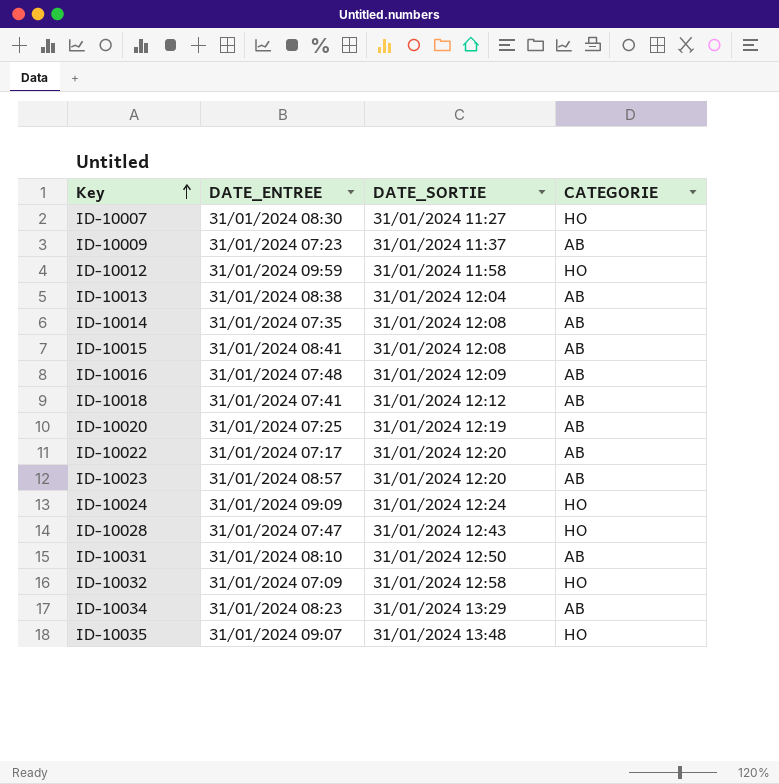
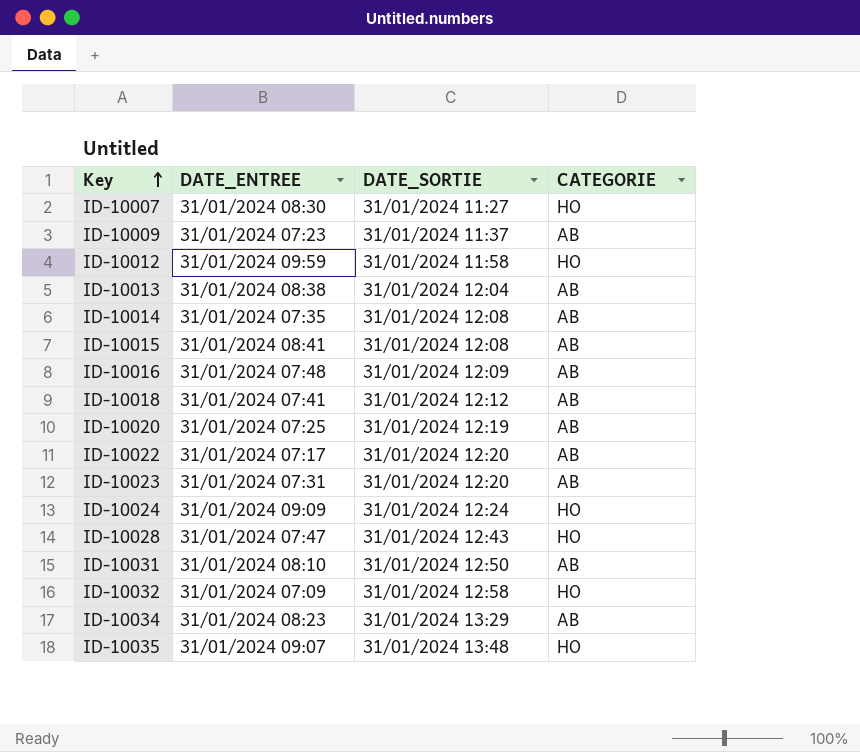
ID-10023 | DATE_ENTREE: 31/01/2024 08:57 -> 31/01/2024 07:31

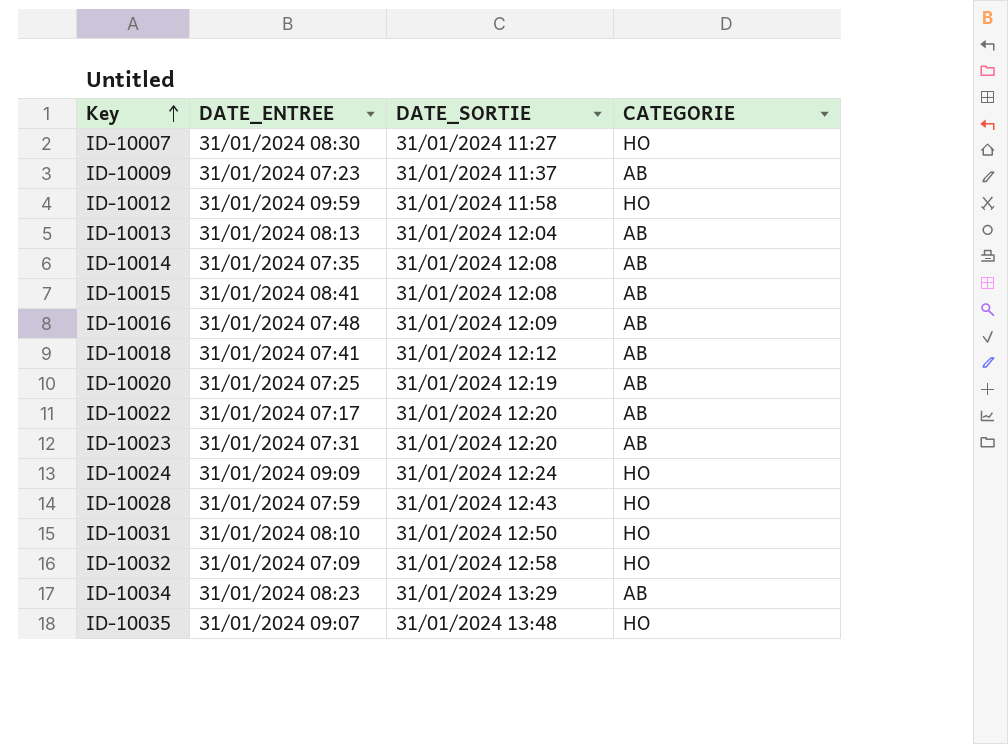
ID-10013 | DATE_ENTREE: 31/01/2024 08:38 -> 31/01/2024 08:13
ID-10028 | DATE_ENTREE: 31/01/2024 07:47 -> 31/01/2024 07:59
ID-10031 | CATEGORIE: AB -> HO

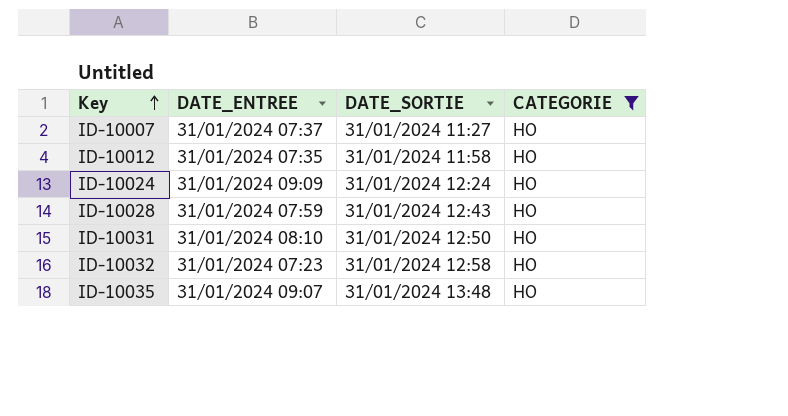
filter: none -> CATEGORIE = HO
ID-10007 | DATE_ENTREE: 31/01/2024 08:30 -> 31/01/2024 07:37
ID-10012 | DATE_ENTREE: 31/01/2024 09:59 -> 31/01/2024 07:35
ID-10032 | DATE_ENTREE: 31/01/2024 07:09 -> 31/01/2024 07:23

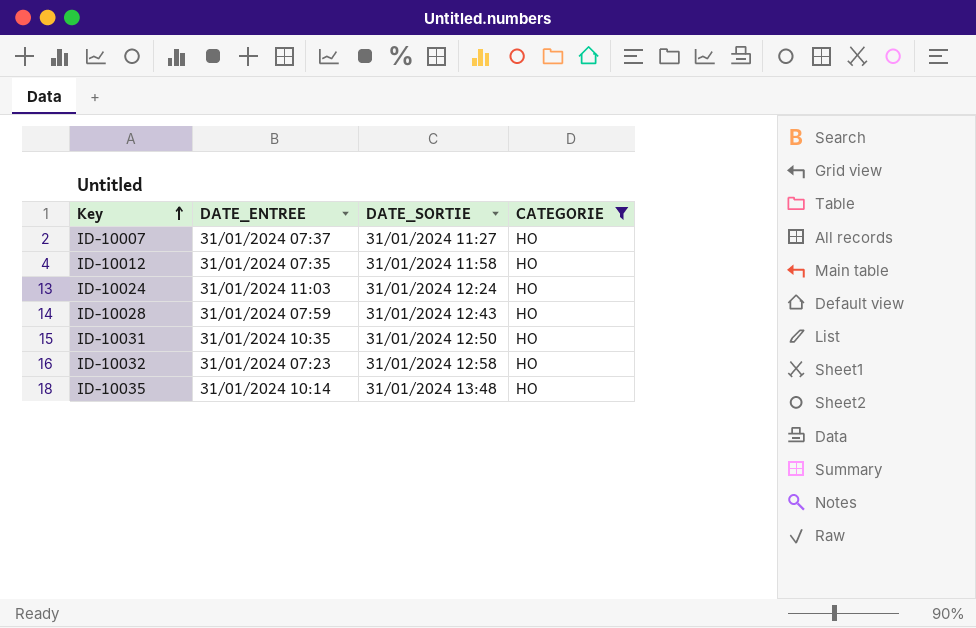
ID-10024 | DATE_ENTREE: 31/01/2024 09:09 -> 31/01/2024 11:03
ID-10031 | DATE_ENTREE: 31/01/2024 08:10 -> 31/01/2024 10:35
ID-10035 | DATE_ENTREE: 31/01/2024 09:07 -> 31/01/2024 10:14

